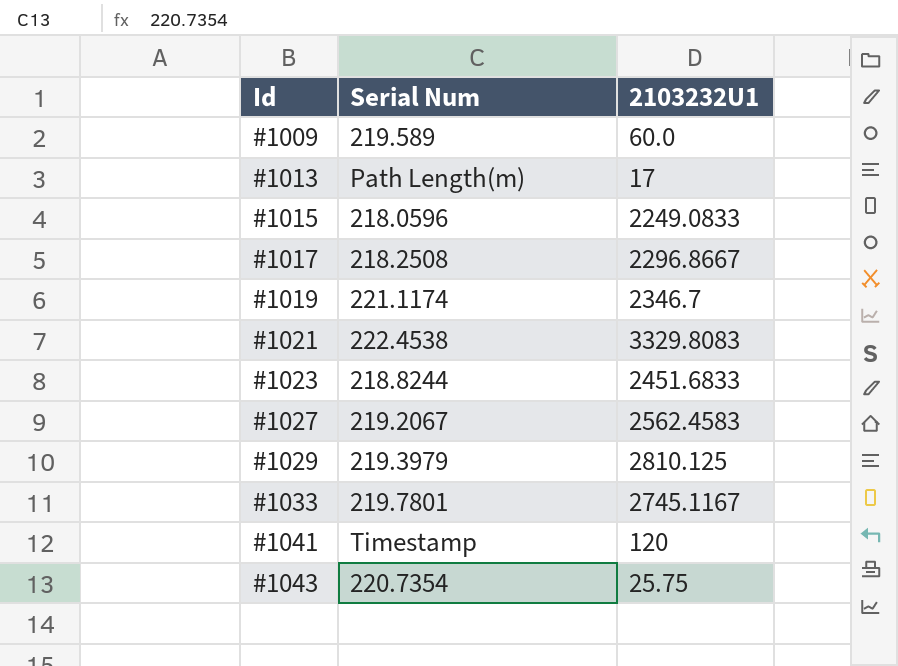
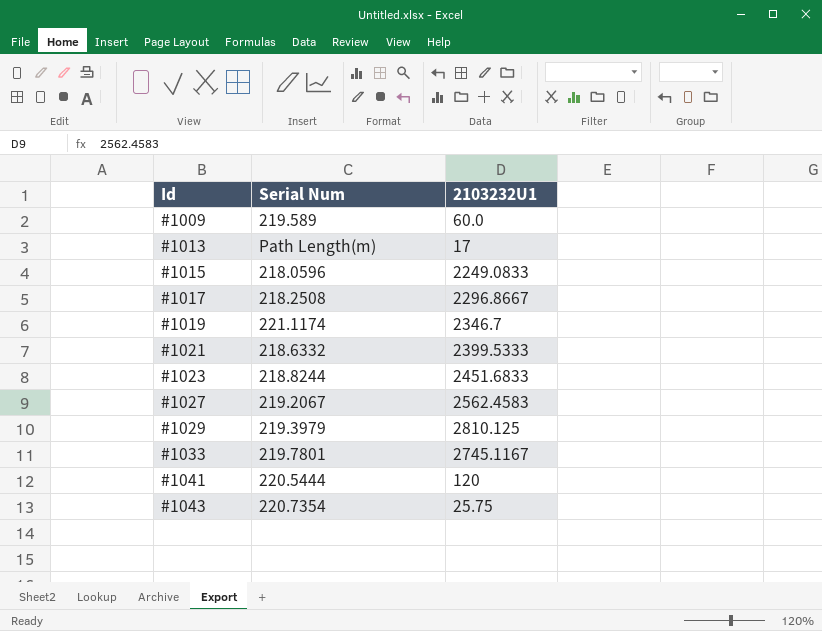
#1021 | Serial Num: 222.4538 -> 218.6332
#1021 | 2103232U1: 3329.8083 -> 2399.5333
#1041 | Serial Num: Timestamp -> 220.5444

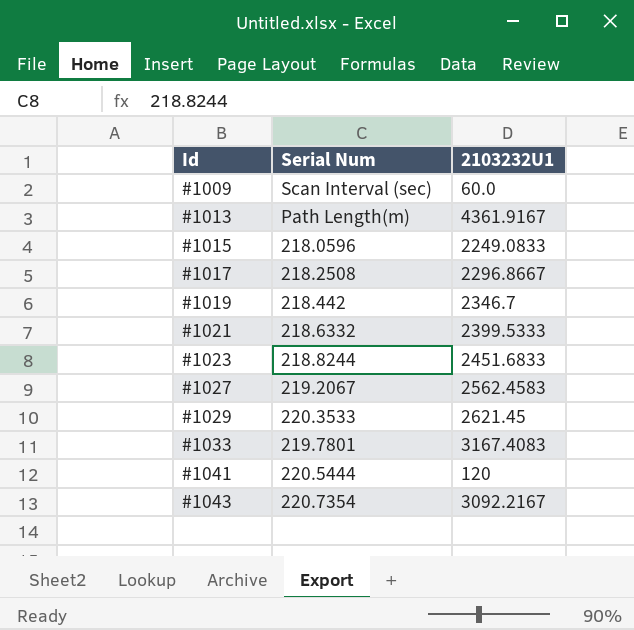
#1009 | Serial Num: 219.589 -> Scan Interval (sec)
#1013 | 2103232U1: 17 -> 4361.9167
#1019 | Serial Num: 221.1174 -> 218.442
#1029 | Serial Num: 219.3979 -> 220.3533
#1029 | 2103232U1: 2810.125 -> 2621.45
#1033 | 2103232U1: 2745.1167 -> 3167.4083
#1043 | 2103232U1: 25.75 -> 3092.2167

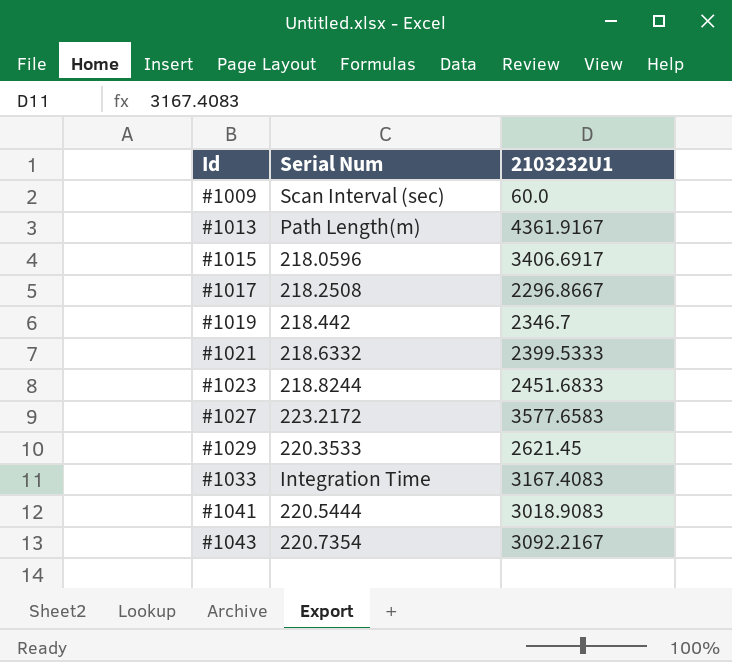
#1015 | 2103232U1: 2249.0833 -> 3406.6917
#1027 | Serial Num: 219.2067 -> 223.2172
#1027 | 2103232U1: 2562.4583 -> 3577.6583
#1033 | Serial Num: 219.7801 -> Integration Time
#1041 | 2103232U1: 120 -> 3018.9083

